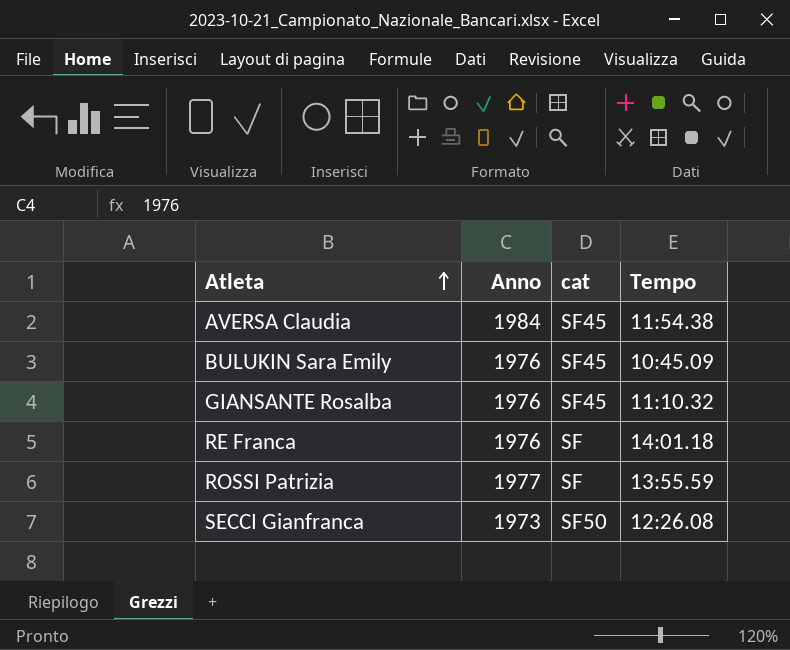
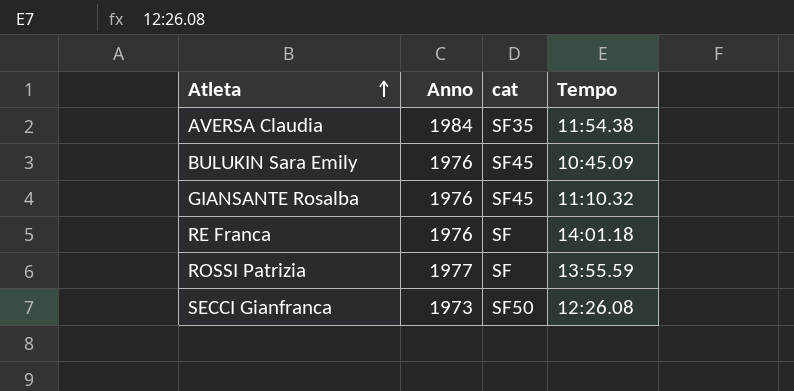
AVERSA Claudia | cat: SF45 -> SF35

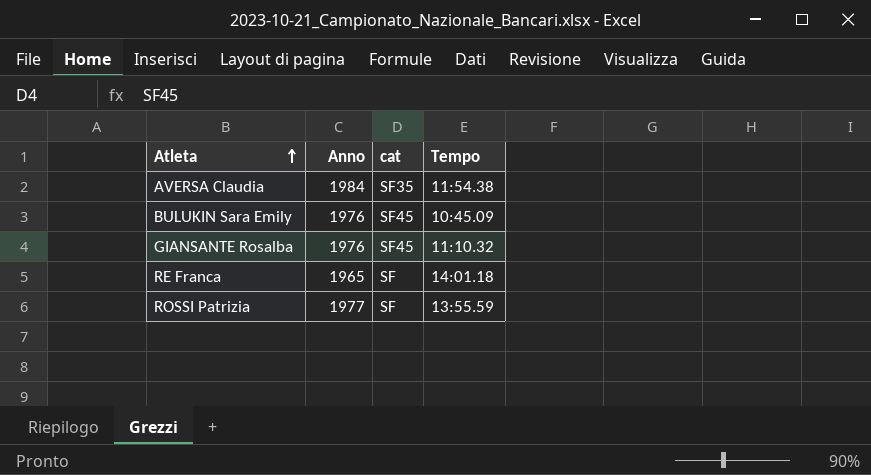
row SECCI Gianfranca: 1973 | SF50 | 12:26.08 -> none
RE Franca | Anno: 1976 -> 1965

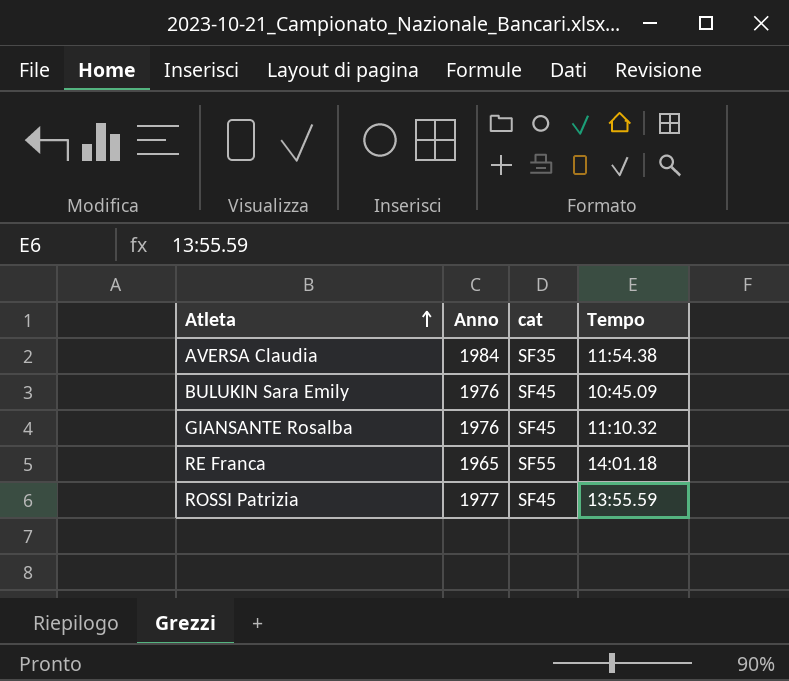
RE Franca | cat: SF -> SF55
ROSSI Patrizia | cat: SF -> SF45

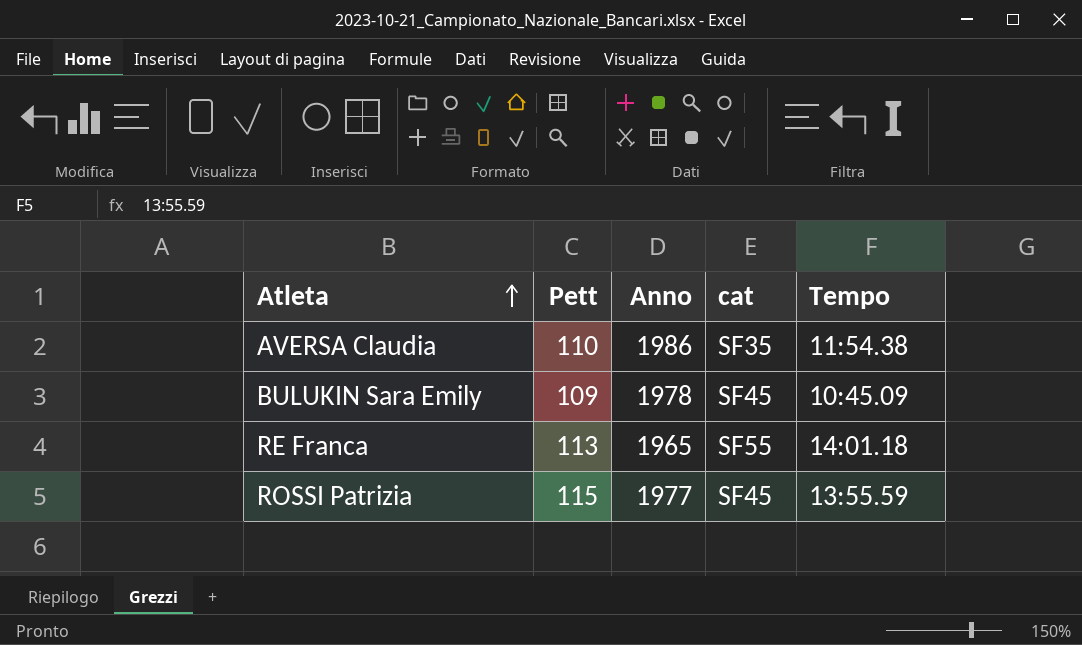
column Pett | position: none -> 2
row GIANSANTE Rosalba: 1976 | SF45 | 11:10.32 -> none
AVERSA Claudia | Anno: 1984 -> 1986
BULUKIN Sara Emily | Anno: 1976 -> 1978

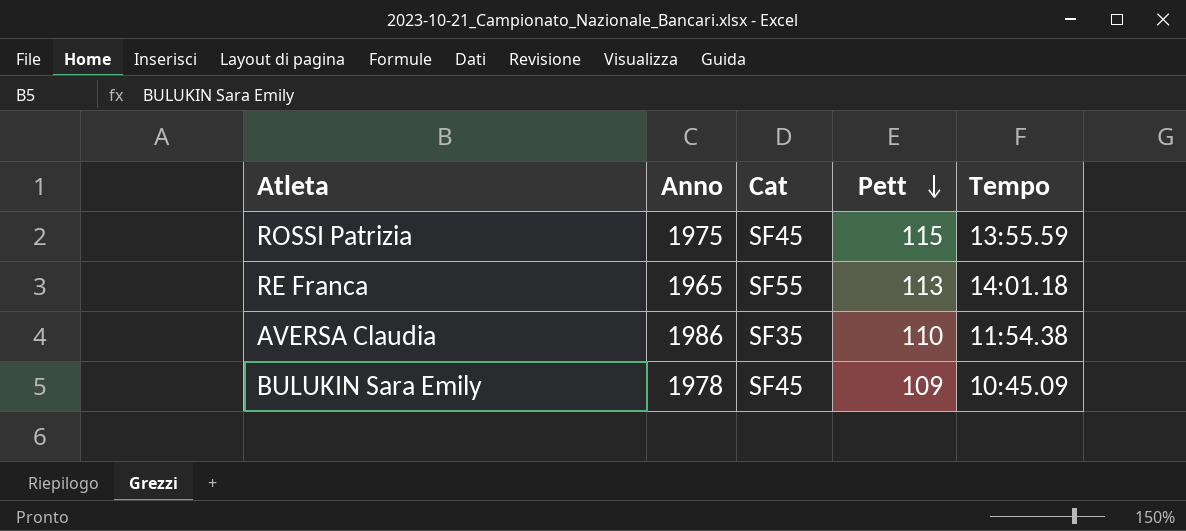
row order: Atleta ascending -> Pett descending
column name: cat -> Cat
column Pett | position: 2 -> 4
ROSSI Patrizia | Anno: 1977 -> 1975

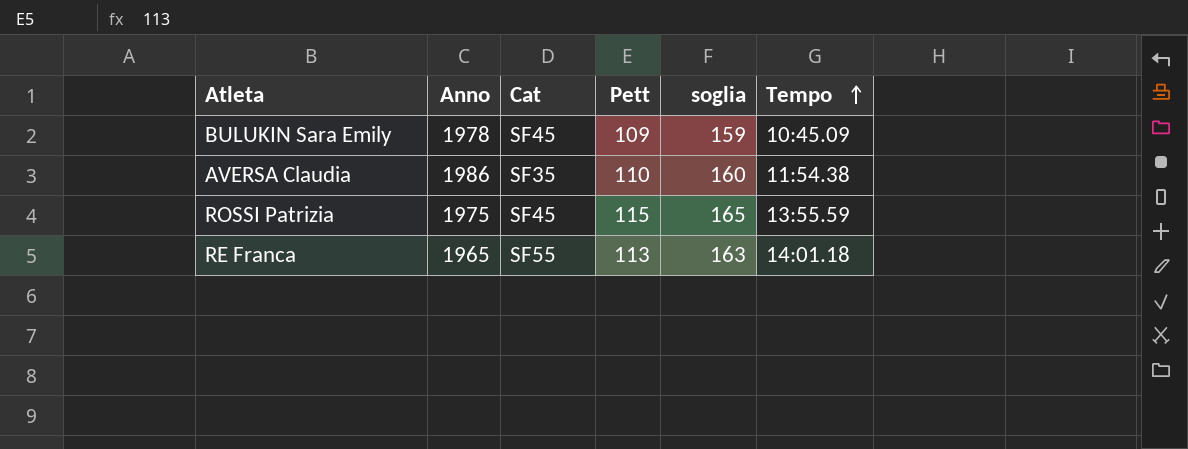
row order: Pett descending -> Tempo ascending
column soglia | formula: none -> [Pett] + 50

